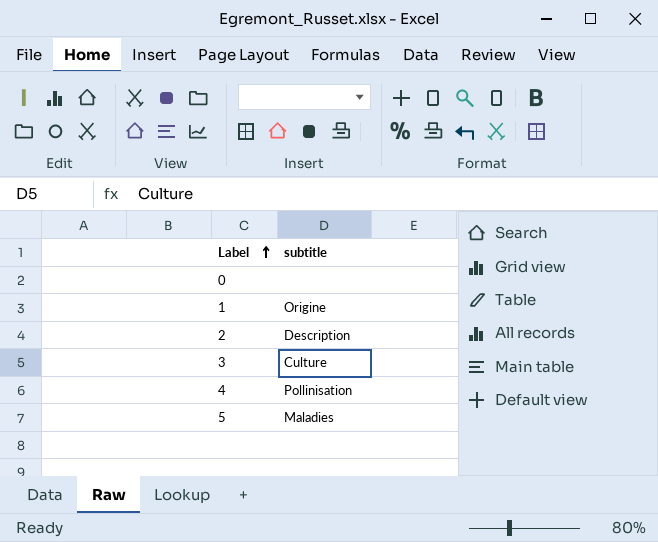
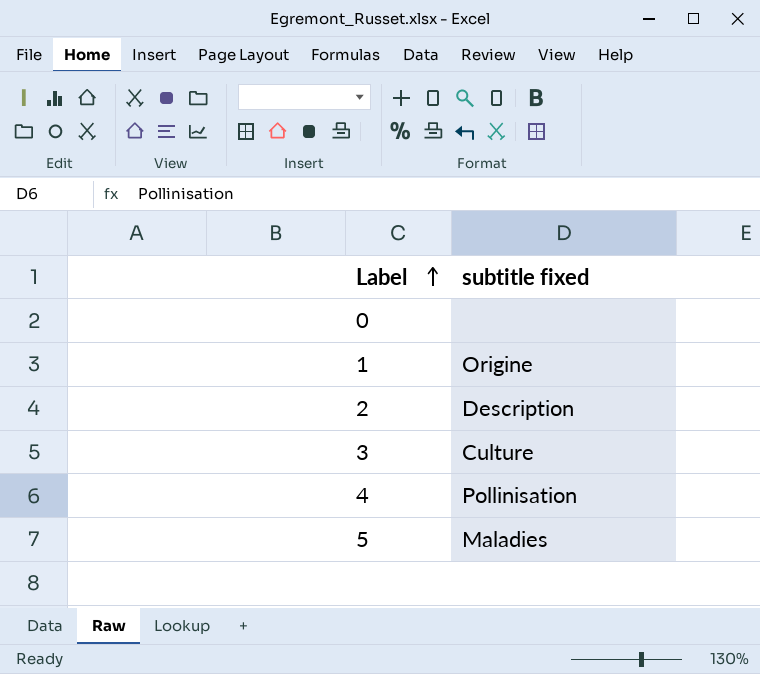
column name: subtitle -> subtitle fixed

